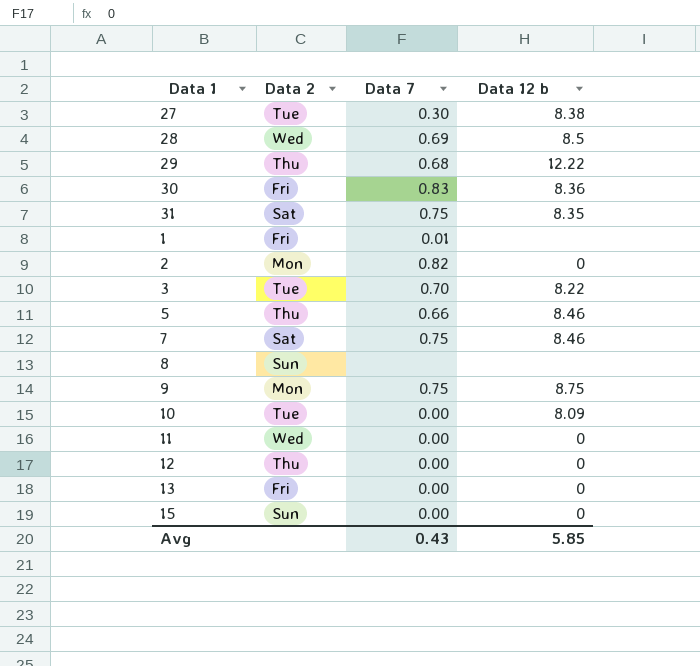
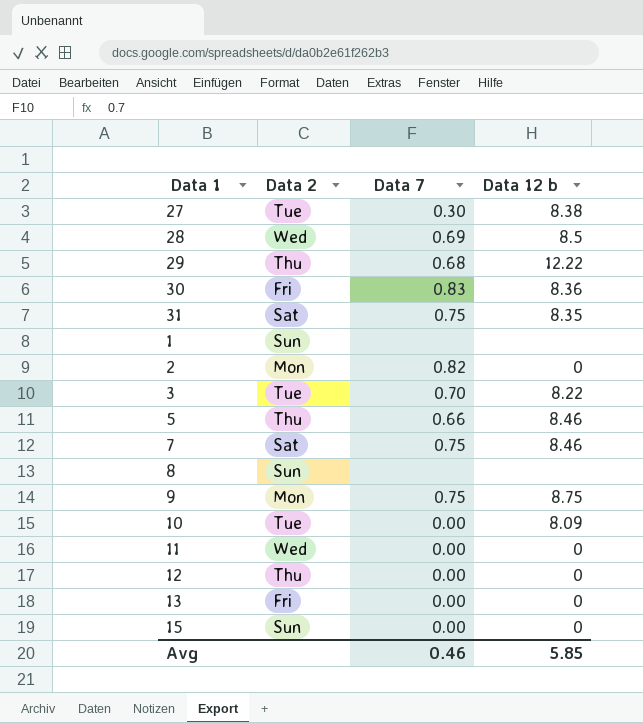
1 | Data 2: Fri -> Sun
1 | Data 7: 0.01 -> none
Avg | Data 7: 0.43 -> 0.46

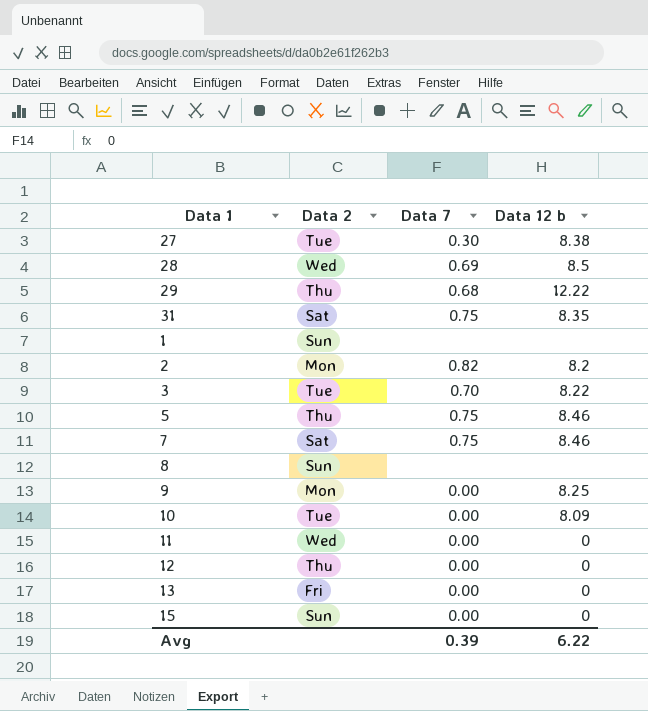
row 30: Fri | 0.83 | 8.36 -> none
2 | Data 12 b: 0 -> 8.2
5 | Data 7: 0.66 -> 0.75
9 | Data 7: 0.75 -> 0.00
9 | Data 12 b: 8.75 -> 8.25
Avg | Data 7: 0.46 -> 0.39
Avg | Data 12 b: 5.85 -> 6.22

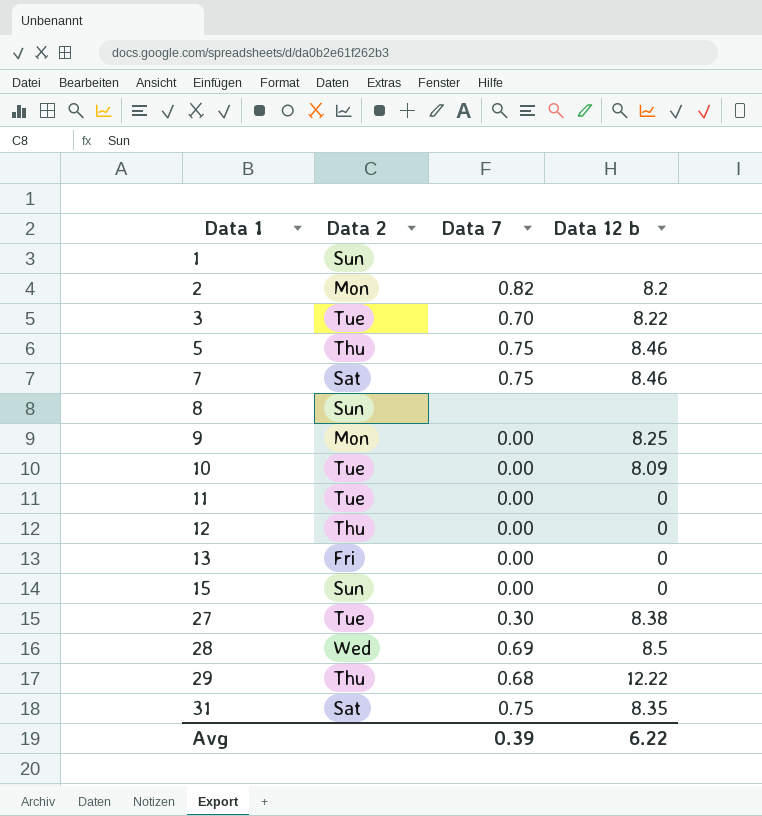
row order: none -> Data 1 ascending
11 | Data 2: Wed -> Tue

